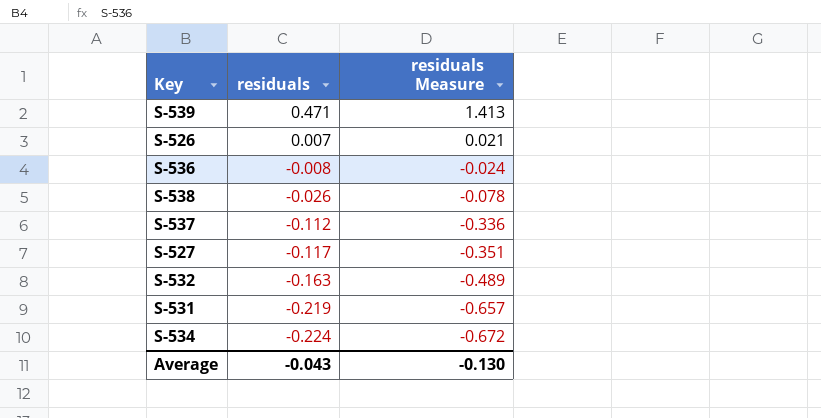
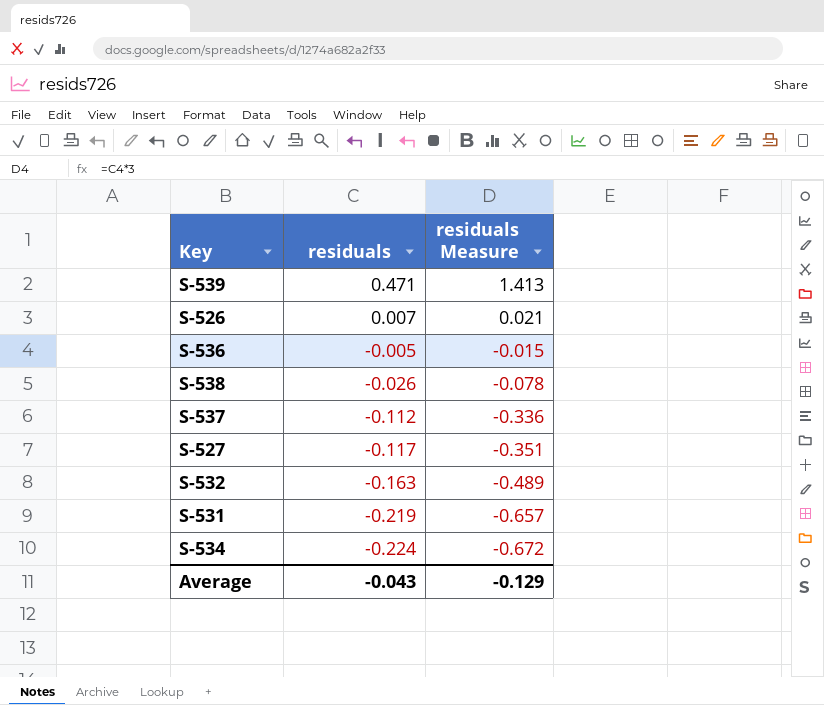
S-536 | residuals: -0.008 -> -0.005
S-536 | residuals Measure: -0.024 -> -0.015
Average | residuals Measure: -0.130 -> -0.129

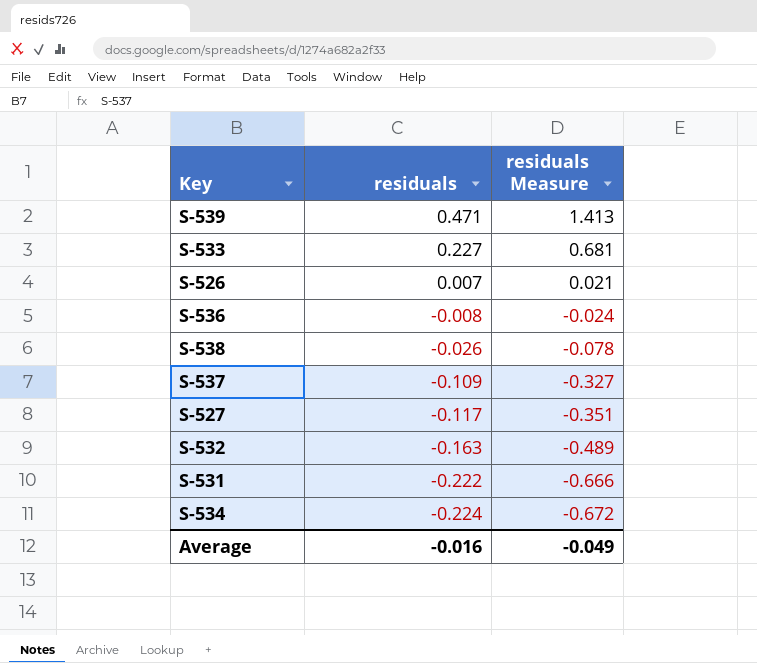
row S-533: none -> 0.227 | 0.681
S-536 | residuals: -0.005 -> -0.008
S-536 | residuals Measure: -0.015 -> -0.024
S-537 | residuals: -0.112 -> -0.109
S-537 | residuals Measure: -0.336 -> -0.327
S-531 | residuals: -0.219 -> -0.222
S-531 | residuals Measure: -0.657 -> -0.666
Average | residuals: -0.043 -> -0.016
Average | residuals Measure: -0.129 -> -0.049

